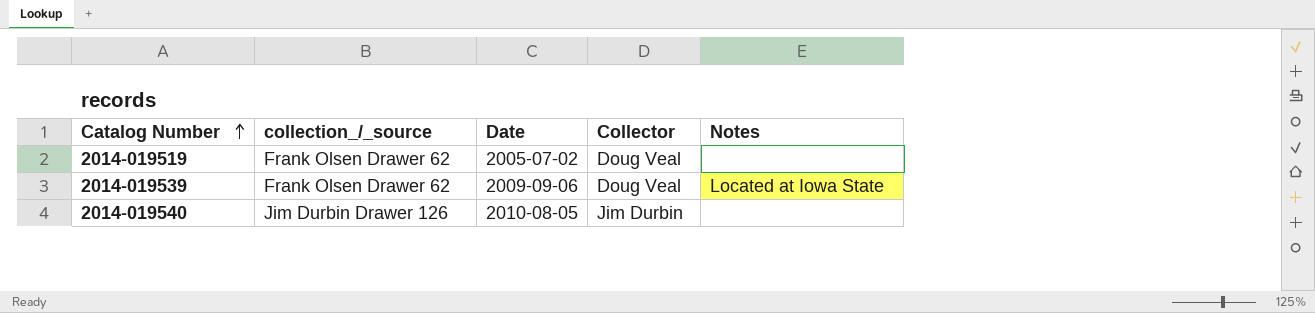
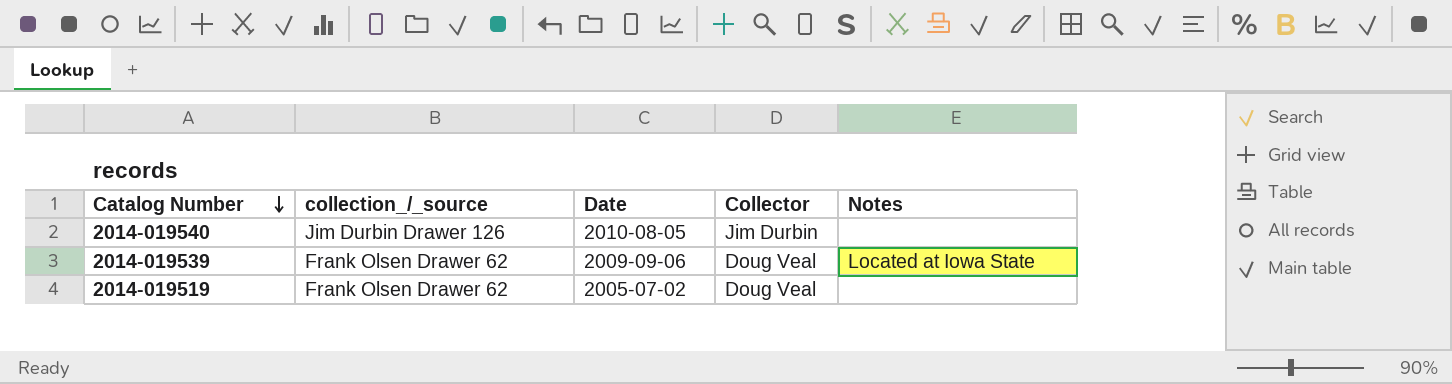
row order: Catalog Number ascending -> Catalog Number descending

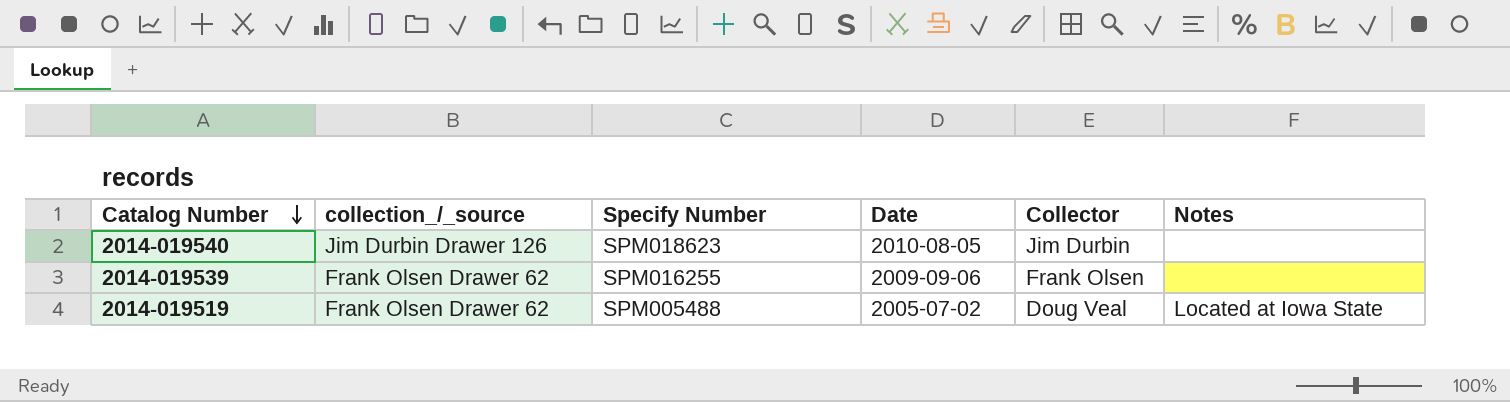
column Specify Number | position: none -> 3
2014-019539 | Collector: Doug Veal -> Frank Olsen
2014-019539 | Notes: Located at Iowa State -> none
2014-019519 | Notes: none -> Located at Iowa State

